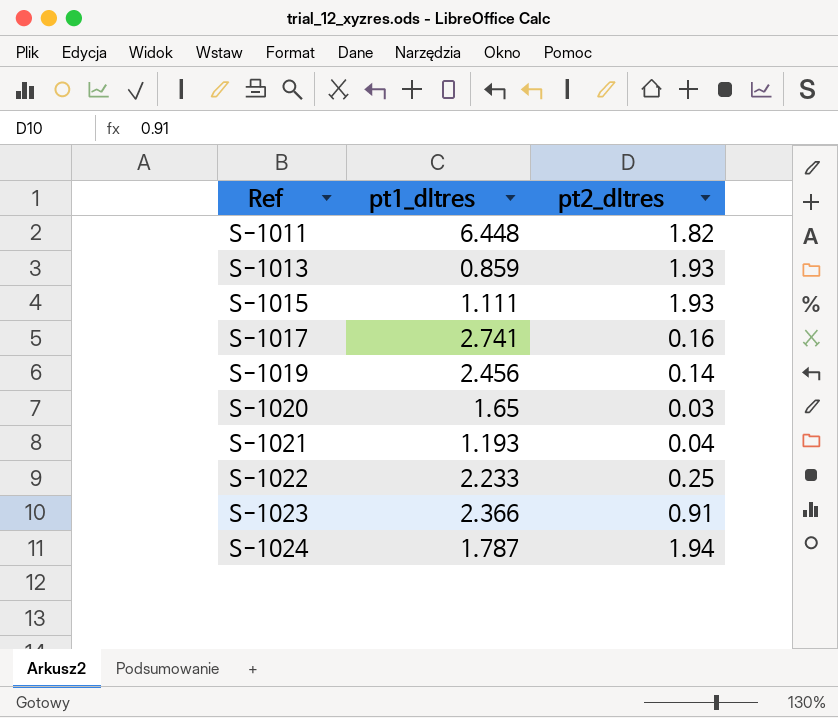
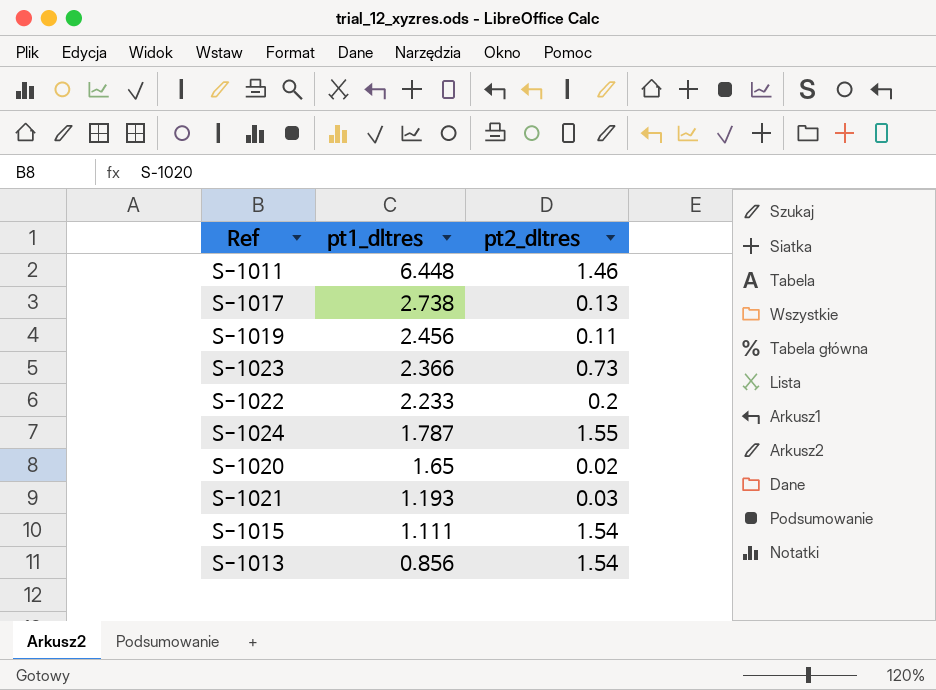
row order: Ref ascending -> pt1_dltres descending
S-1011 | pt2_dltres: 1.82 -> 1.46
S-1017 | pt1_dltres: 2.741 -> 2.738
S-1017 | pt2_dltres: 0.16 -> 0.13
S-1019 | pt2_dltres: 0.14 -> 0.11
S-1023 | pt2_dltres: 0.91 -> 0.73
S-1022 | pt2_dltres: 0.25 -> 0.2
S-1024 | pt2_dltres: 1.94 -> 1.55
S-1020 | pt2_dltres: 0.03 -> 0.02
S-1021 | pt2_dltres: 0.04 -> 0.03
S-1015 | pt2_dltres: 1.93 -> 1.54
S-1013 | pt1_dltres: 0.859 -> 0.856
S-1013 | pt2_dltres: 1.93 -> 1.54

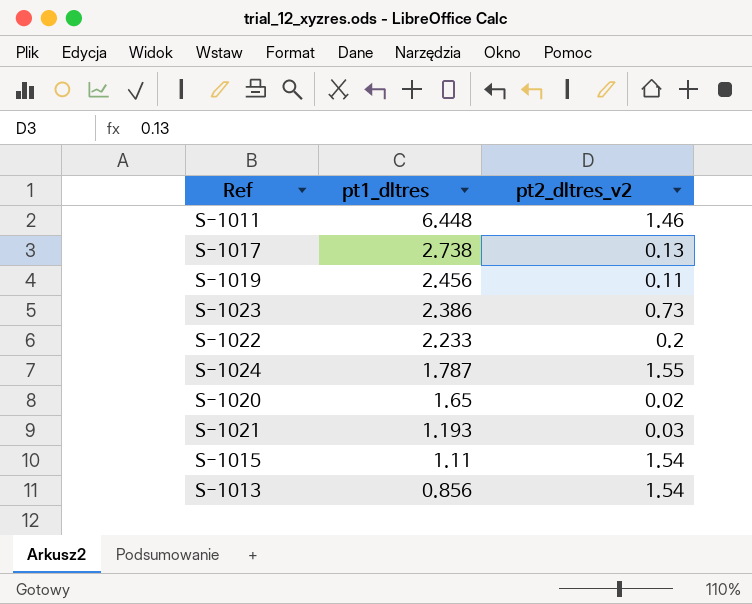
column name: pt2_dltres -> pt2_dltres_v2
S-1023 | pt1_dltres: 2.366 -> 2.386
S-1015 | pt1_dltres: 1.111 -> 1.11

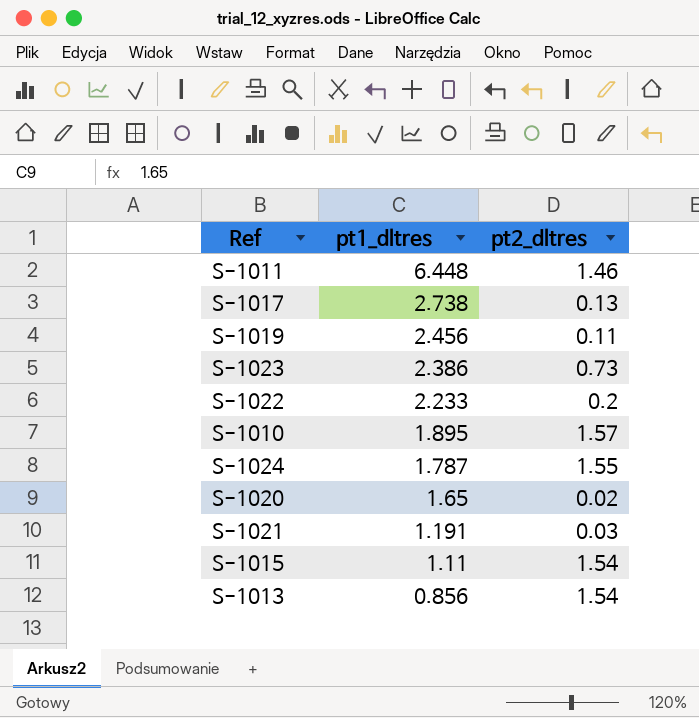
column name: pt2_dltres_v2 -> pt2_dltres
row S-1010: none -> 1.895 | 1.57
S-1021 | pt1_dltres: 1.193 -> 1.191

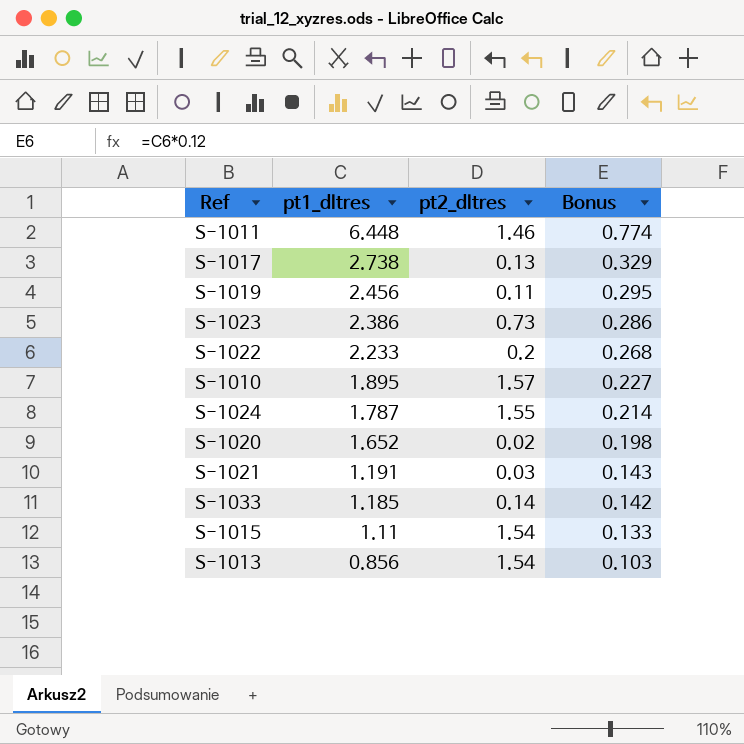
column Bonus | formula: none -> [pt1_dltres] * 0.12
S-1020 | pt1_dltres: 1.65 -> 1.652
row S-1033: none -> 1.185 | 0.14 | 0.142

